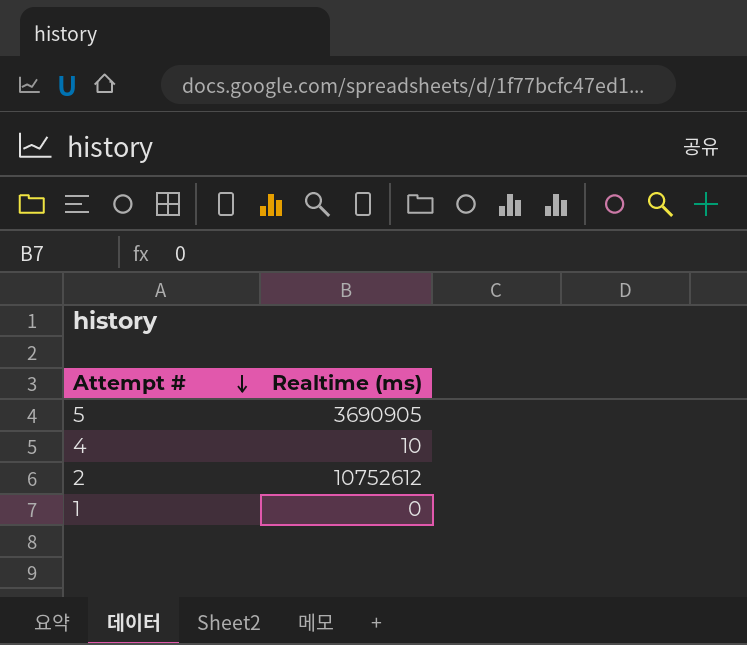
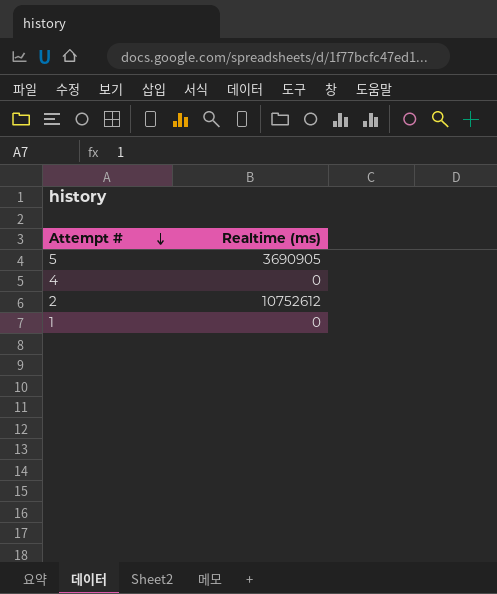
4 | Realtime (ms): 10 -> 0

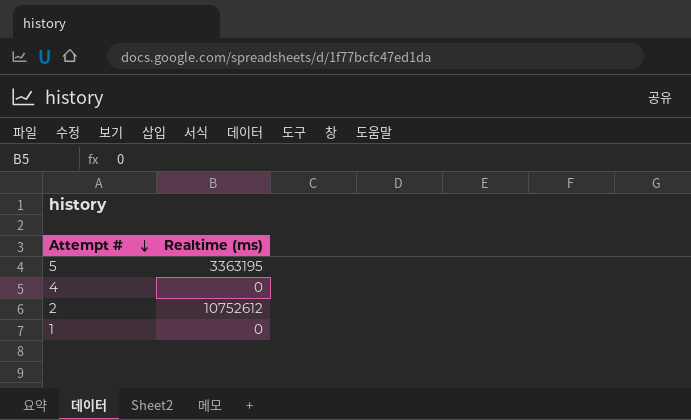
5 | Realtime (ms): 3690905 -> 3363195

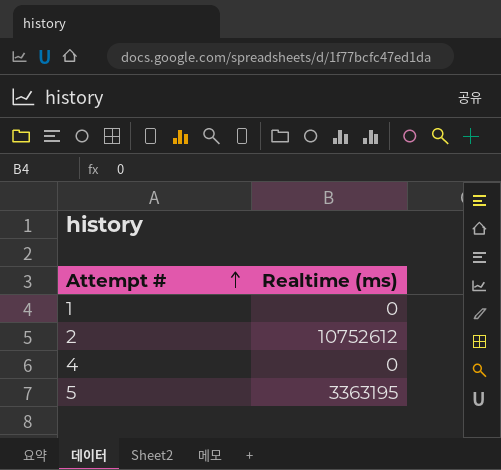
row order: Attempt # descending -> Attempt # ascending

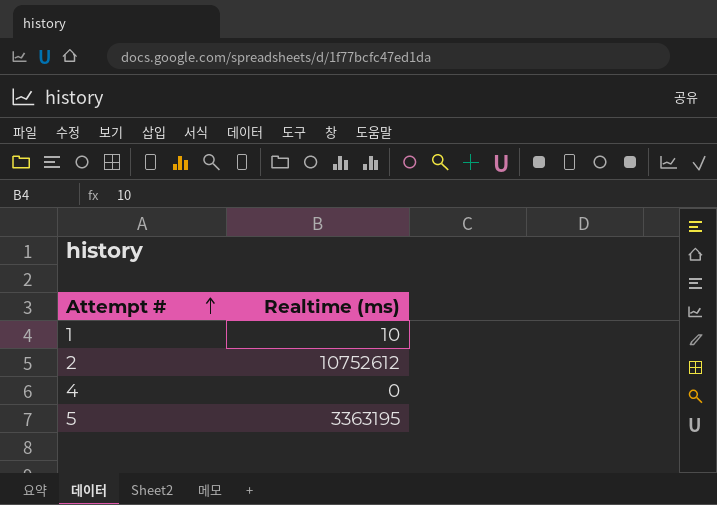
1 | Realtime (ms): 0 -> 10

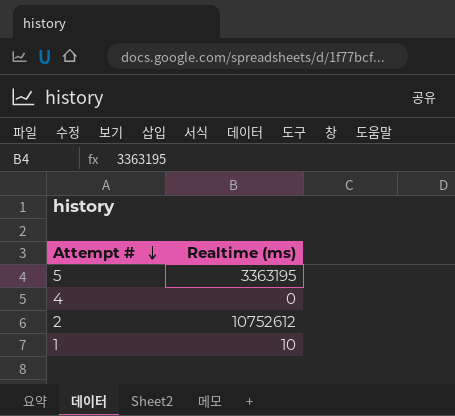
row order: Attempt # ascending -> Attempt # descending

